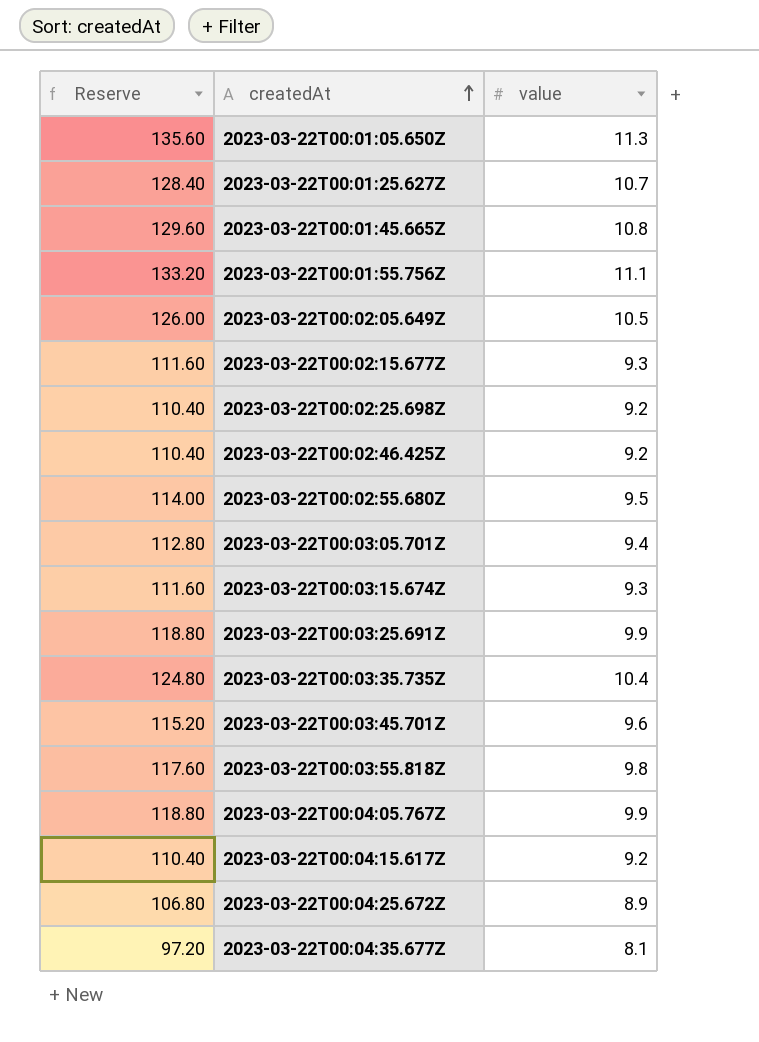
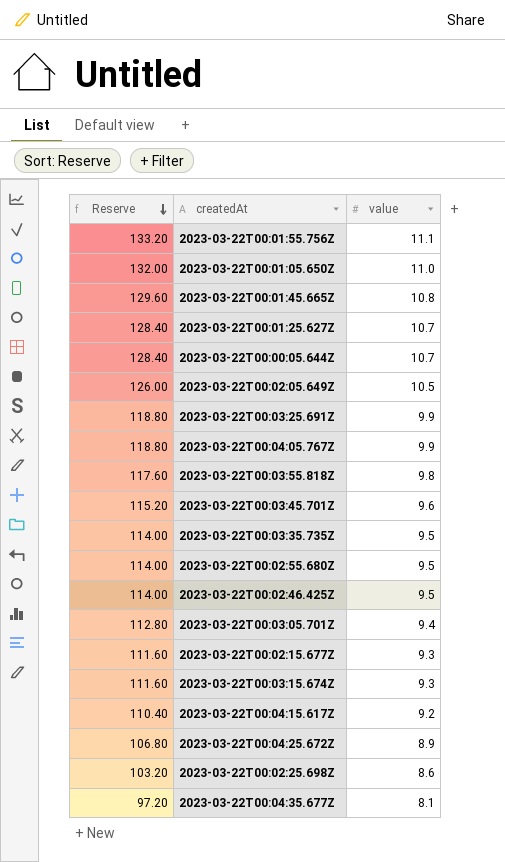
row order: createdAt ascending -> Reserve descending
2023-03-22T00:01:05.650Z | Reserve: 135.60 -> 132.00
2023-03-22T00:01:05.650Z | value: 11.3 -> 11.0
row 2023-03-22T00:00:05.644Z: none -> 128.40 | 10.7
2023-03-22T00:03:35.735Z | Reserve: 124.80 -> 114.00
2023-03-22T00:03:35.735Z | value: 10.4 -> 9.5
2023-03-22T00:02:46.425Z | Reserve: 110.40 -> 114.00
2023-03-22T00:02:46.425Z | value: 9.2 -> 9.5
2023-03-22T00:02:25.698Z | Reserve: 110.40 -> 103.20
2023-03-22T00:02:25.698Z | value: 9.2 -> 8.6

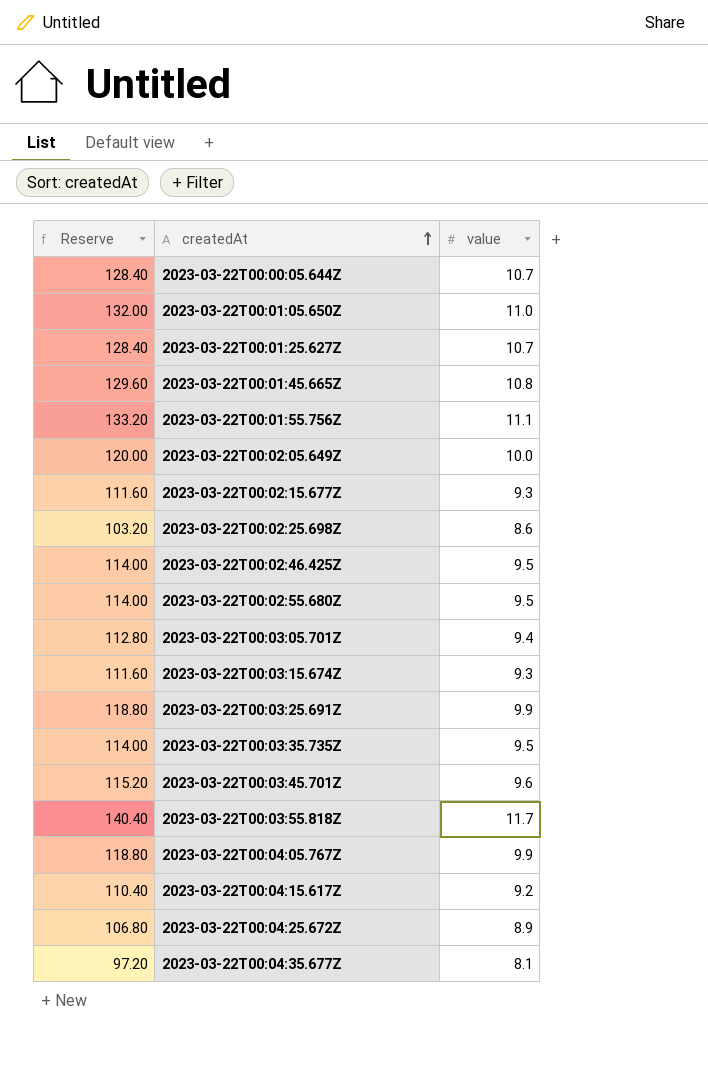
row order: Reserve descending -> createdAt ascending
2023-03-22T00:02:05.649Z | Reserve: 126.00 -> 120.00
2023-03-22T00:02:05.649Z | value: 10.5 -> 10.0
2023-03-22T00:03:55.818Z | Reserve: 117.60 -> 140.40
2023-03-22T00:03:55.818Z | value: 9.8 -> 11.7

